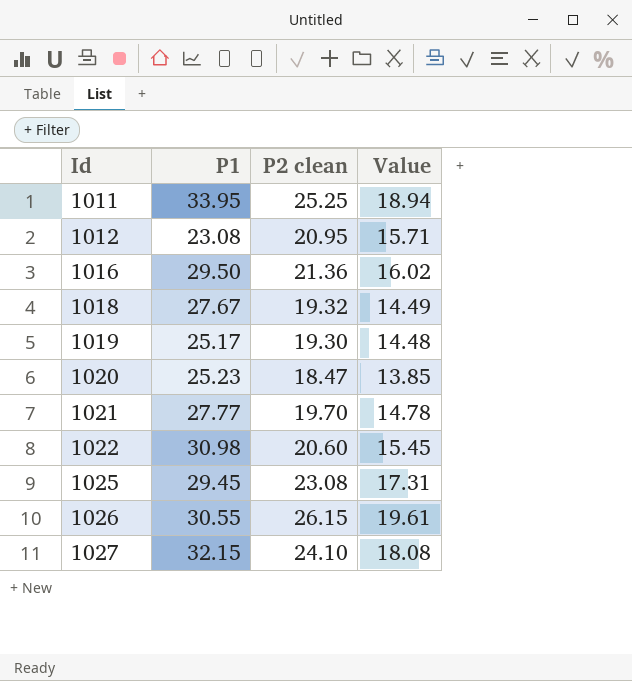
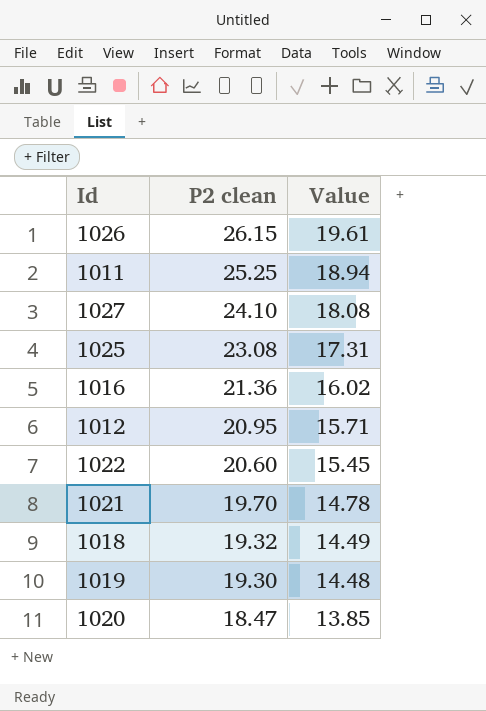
row order: Id ascending -> P2 clean descending
column P1 | position: 2 -> none

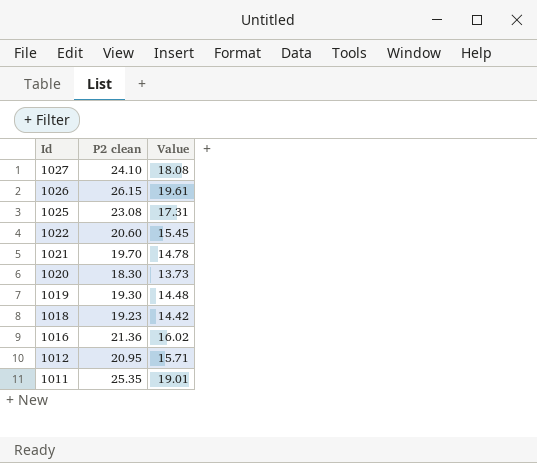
row order: P2 clean descending -> Id descending
1020 | P2 clean: 18.47 -> 18.30
1020 | Value: 13.85 -> 13.73
1018 | P2 clean: 19.32 -> 19.23
1018 | Value: 14.49 -> 14.42
1011 | P2 clean: 25.25 -> 25.35
1011 | Value: 18.94 -> 19.01

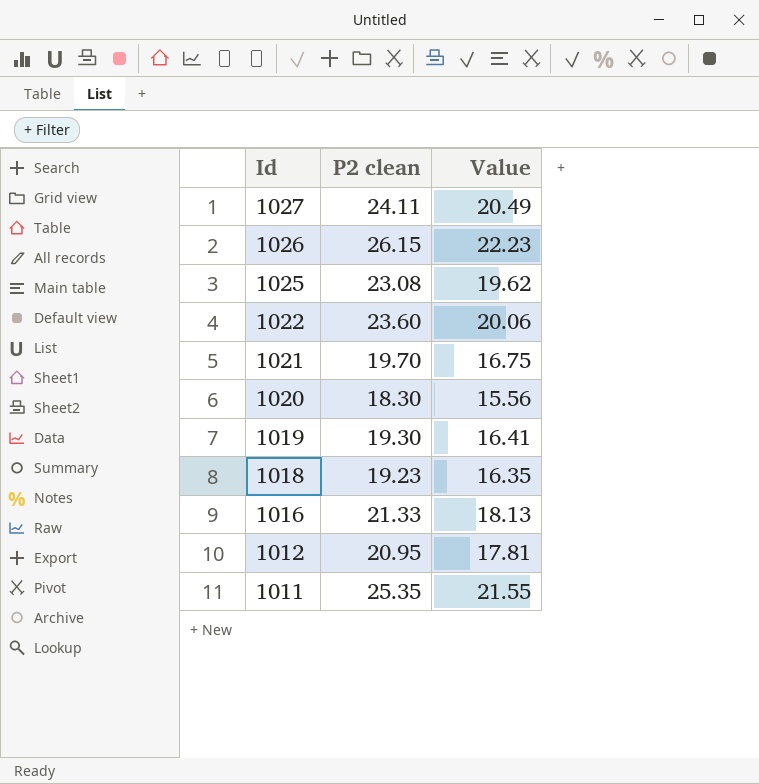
column Value | formula: [P2 clean] * 0.75 -> [P2 clean] * 0.85
1027 | P2 clean: 24.10 -> 24.11
1022 | P2 clean: 20.60 -> 23.60
1016 | P2 clean: 21.36 -> 21.33

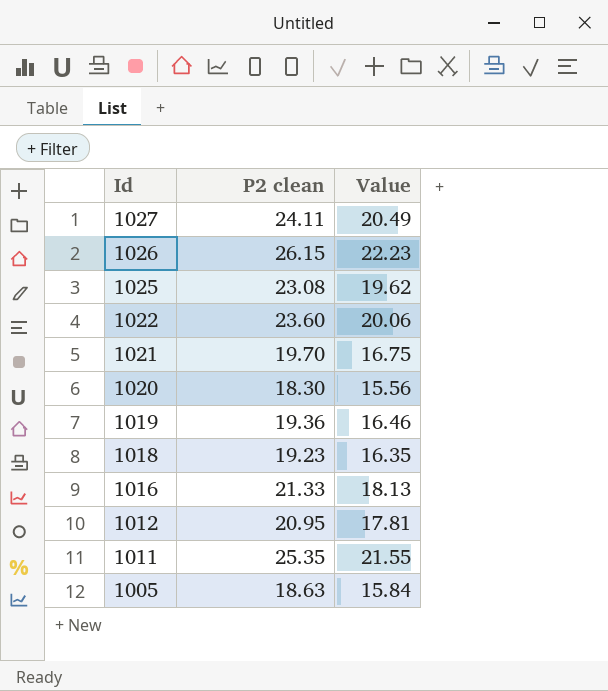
1019 | P2 clean: 19.30 -> 19.36
1019 | Value: 16.41 -> 16.46
row 1005: none -> 18.63 | 15.84

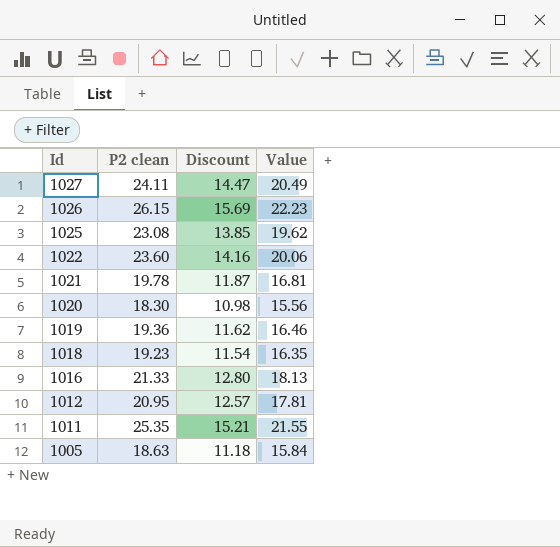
column Discount | formula: none -> [P2 clean] * 0.6
1021 | P2 clean: 19.70 -> 19.78
1021 | Value: 16.75 -> 16.81

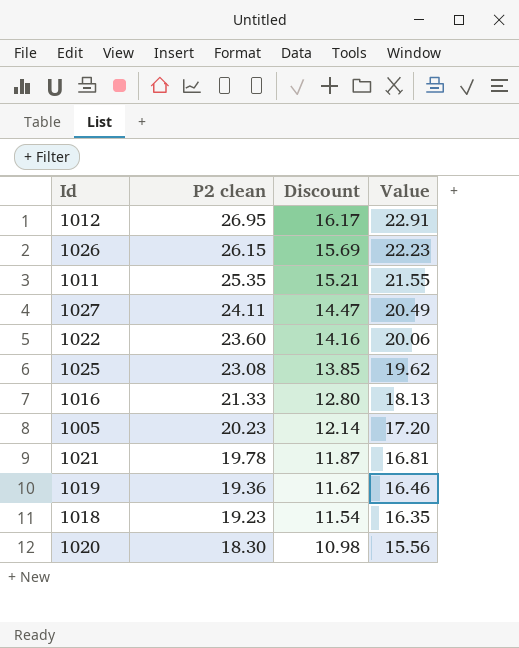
row order: Id descending -> P2 clean descending
1012 | P2 clean: 20.95 -> 26.95
1012 | Discount: 12.57 -> 16.17
1012 | Value: 17.81 -> 22.91
1005 | P2 clean: 18.63 -> 20.23
1005 | Discount: 11.18 -> 12.14
1005 | Value: 15.84 -> 17.20

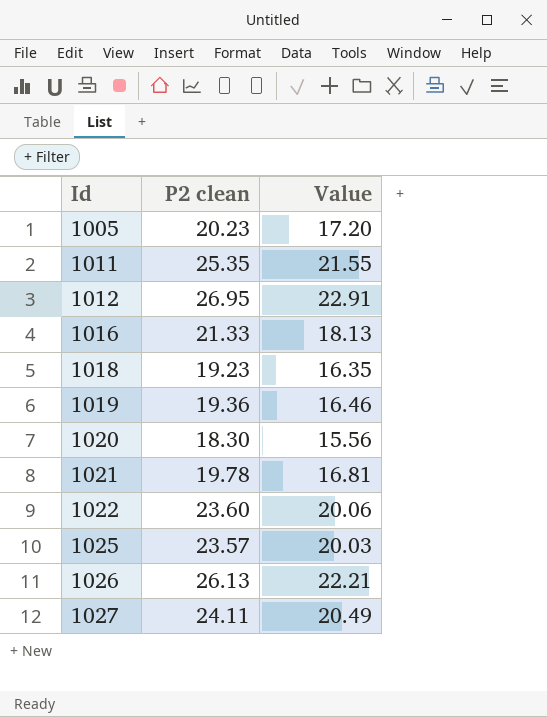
row order: P2 clean descending -> Id ascending
column Discount | formula: [P2 clean] * 0.6 -> none
1025 | P2 clean: 23.08 -> 23.57
1025 | Value: 19.62 -> 20.03
1026 | P2 clean: 26.15 -> 26.13
1026 | Value: 22.23 -> 22.21

